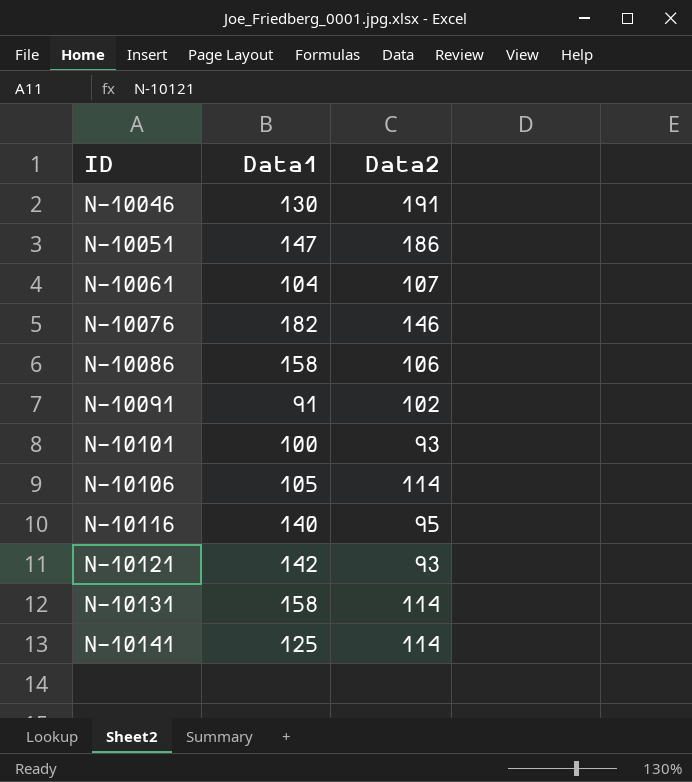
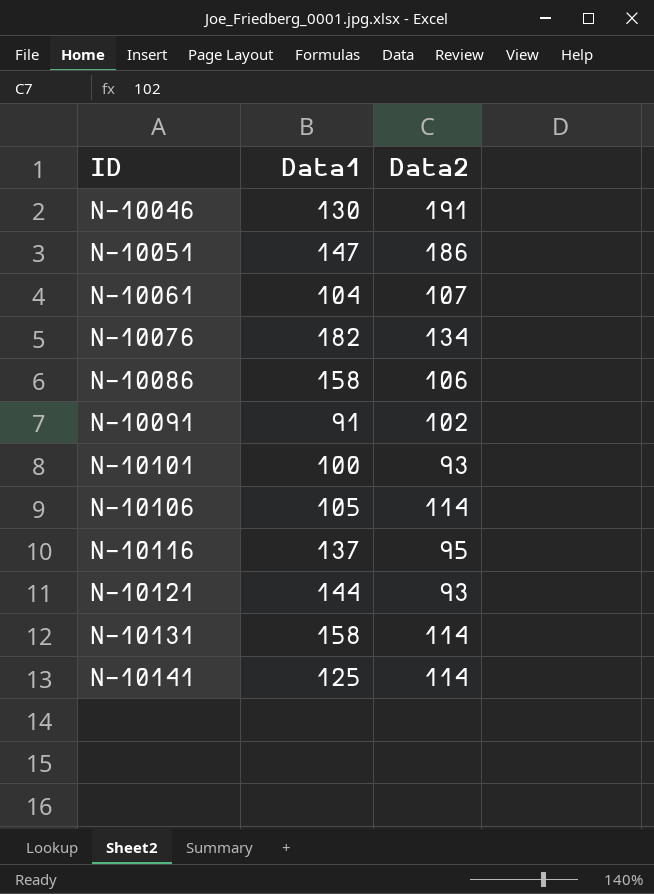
N-10076 | Data2: 146 -> 134
N-10116 | Data1: 140 -> 137
N-10121 | Data1: 142 -> 144

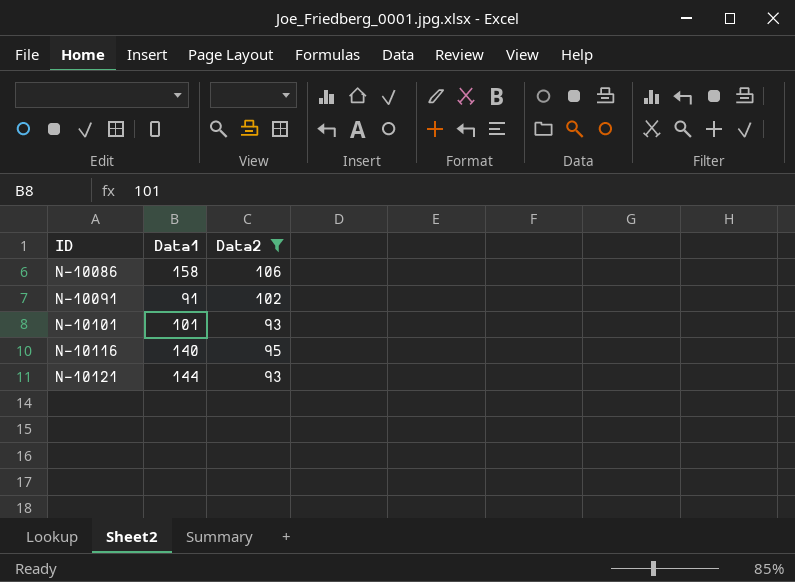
filter: none -> Data2 <= 106
N-10101 | Data1: 100 -> 101
N-10116 | Data1: 137 -> 140

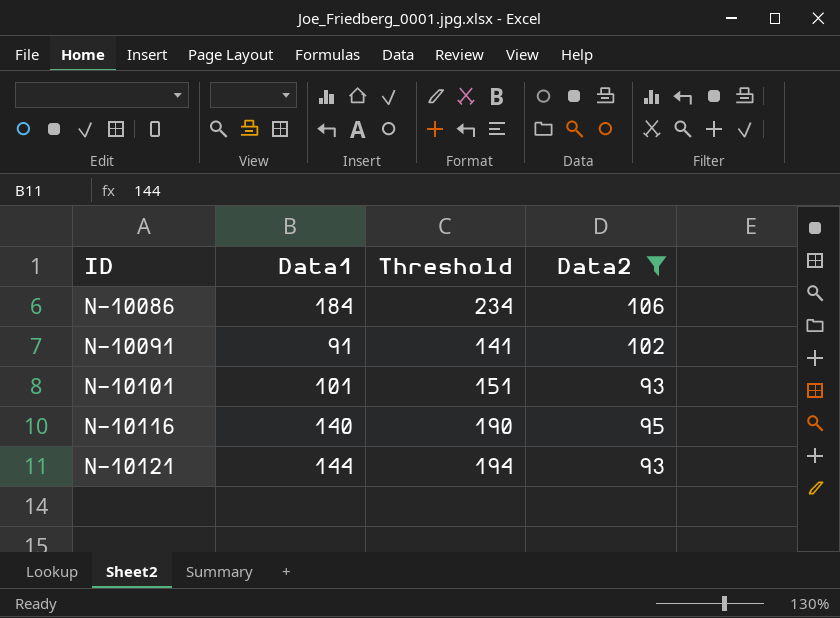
column Threshold | formula: none -> [Data1] + 50
N-10086 | Data1: 158 -> 184

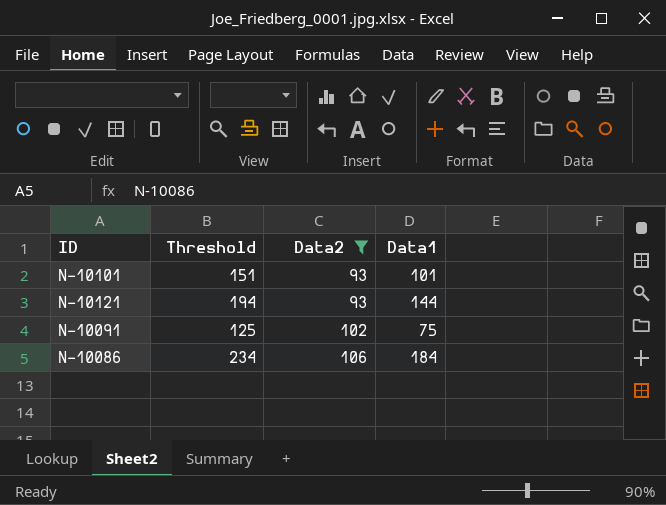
row order: ID ascending -> Data2 ascending
column Data1 | position: 2 -> 4
row N-10116: 140 | 190 | 95 -> none
N-10091 | Threshold: 141 -> 125
N-10091 | Data1: 91 -> 75

